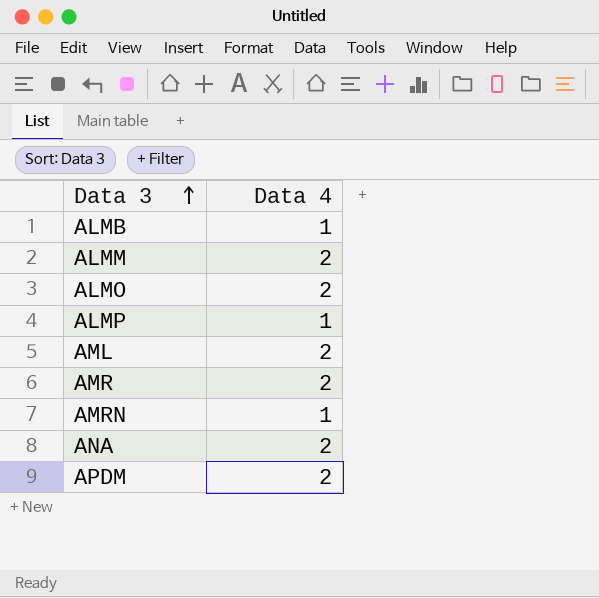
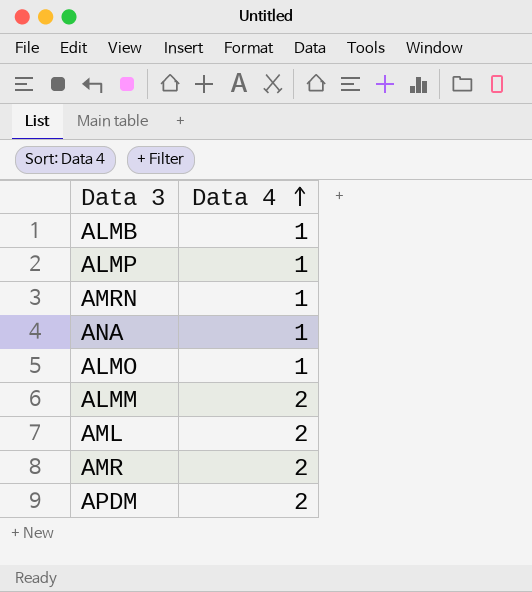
row order: Data 3 ascending -> Data 4 ascending
ANA | Data 4: 2 -> 1
ALMO | Data 4: 2 -> 1

